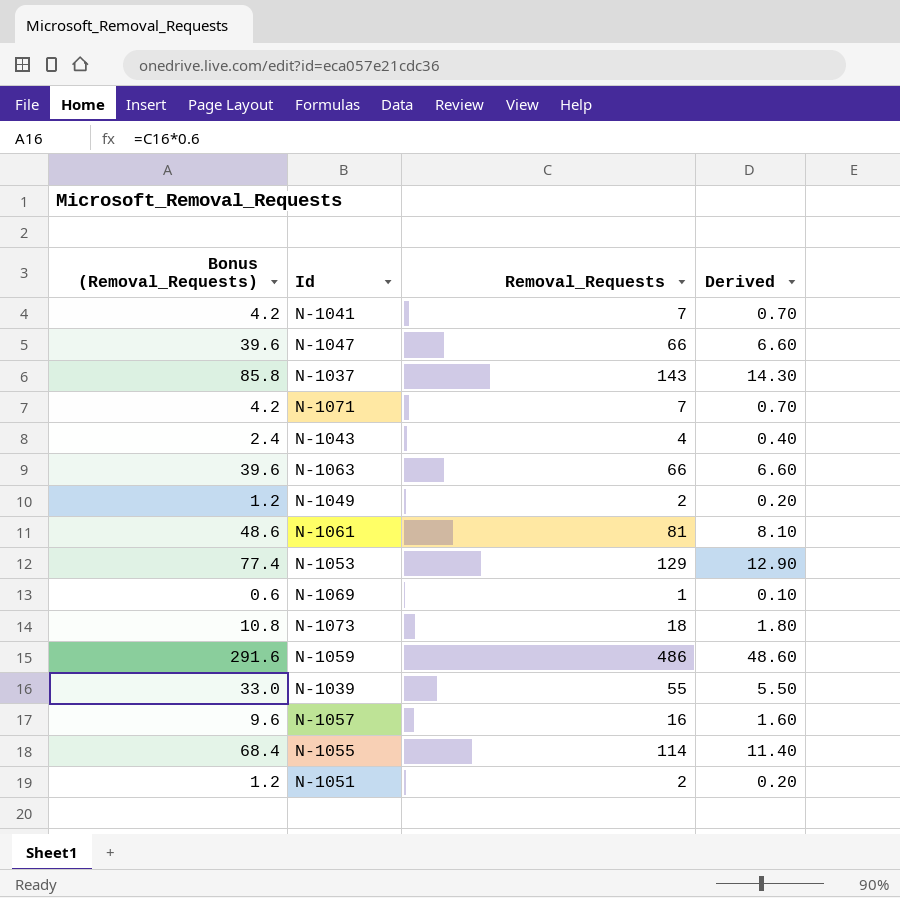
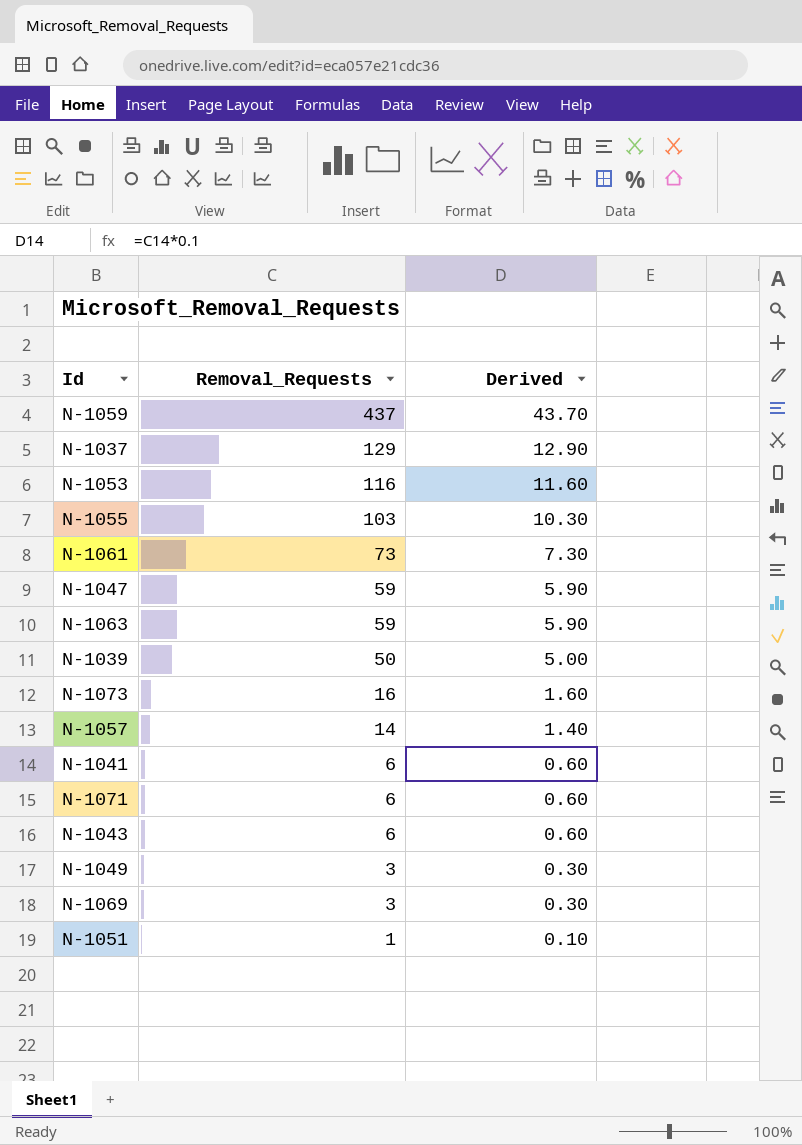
row order: none -> Removal_Requests descending
column Bonus (Removal_Requests) | formula: [Removal_Requests] * 0.6 -> none
N-1059 | Removal_Requests: 486 -> 437
N-1059 | Derived: 48.60 -> 43.70
N-1037 | Removal_Requests: 143 -> 129
N-1037 | Derived: 14.30 -> 12.90
N-1053 | Removal_Requests: 129 -> 116
N-1053 | Derived: 12.90 -> 11.60
N-1055 | Removal_Requests: 114 -> 103
N-1055 | Derived: 11.40 -> 10.30
N-1061 | Removal_Requests: 81 -> 73
N-1061 | Derived: 8.10 -> 7.30
N-1047 | Removal_Requests: 66 -> 59
N-1047 | Derived: 6.60 -> 5.90
N-1063 | Removal_Requests: 66 -> 59
N-1063 | Derived: 6.60 -> 5.90
N-1039 | Removal_Requests: 55 -> 50
N-1039 | Derived: 5.50 -> 5.00
N-1073 | Removal_Requests: 18 -> 16
N-1073 | Derived: 1.80 -> 1.60
N-1057 | Removal_Requests: 16 -> 14
N-1057 | Derived: 1.60 -> 1.40
N-1041 | Removal_Requests: 7 -> 6
N-1041 | Derived: 0.70 -> 0.60
N-1071 | Removal_Requests: 7 -> 6
N-1071 | Derived: 0.70 -> 0.60
N-1043 | Removal_Requests: 4 -> 6
N-1043 | Derived: 0.40 -> 0.60
N-1049 | Removal_Requests: 2 -> 3
N-1049 | Derived: 0.20 -> 0.30
N-1069 | Removal_Requests: 1 -> 3
N-1069 | Derived: 0.10 -> 0.30
N-1051 | Removal_Requests: 2 -> 1
N-1051 | Derived: 0.20 -> 0.10

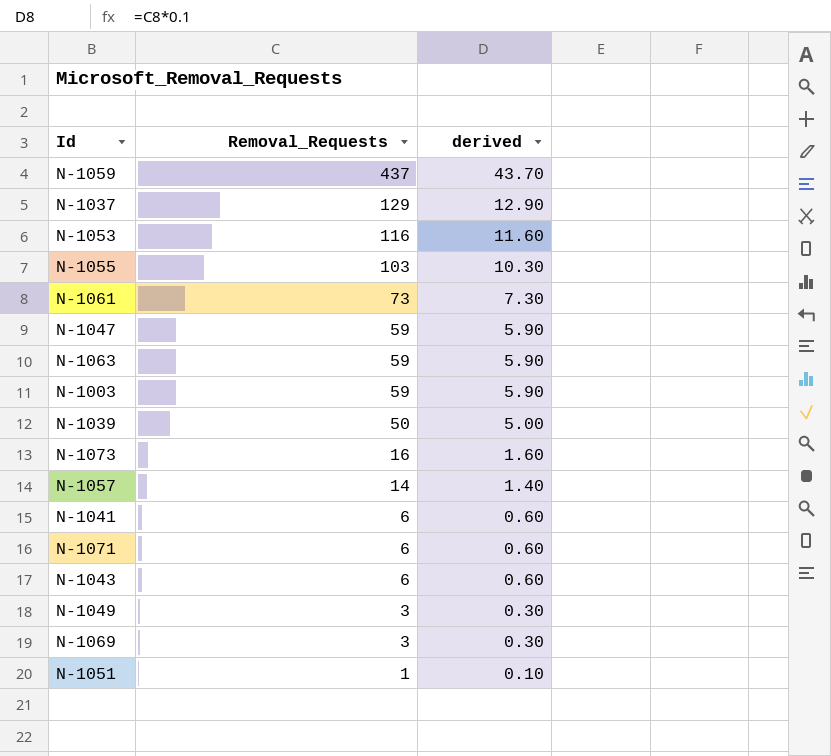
column name: Derived -> derived
row N-1003: none -> 59 | 5.90

